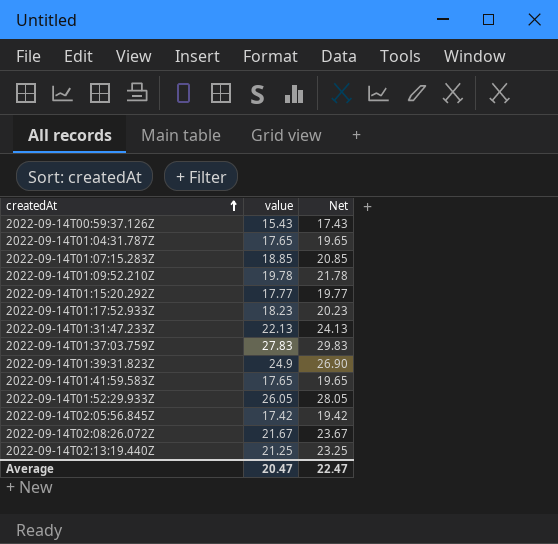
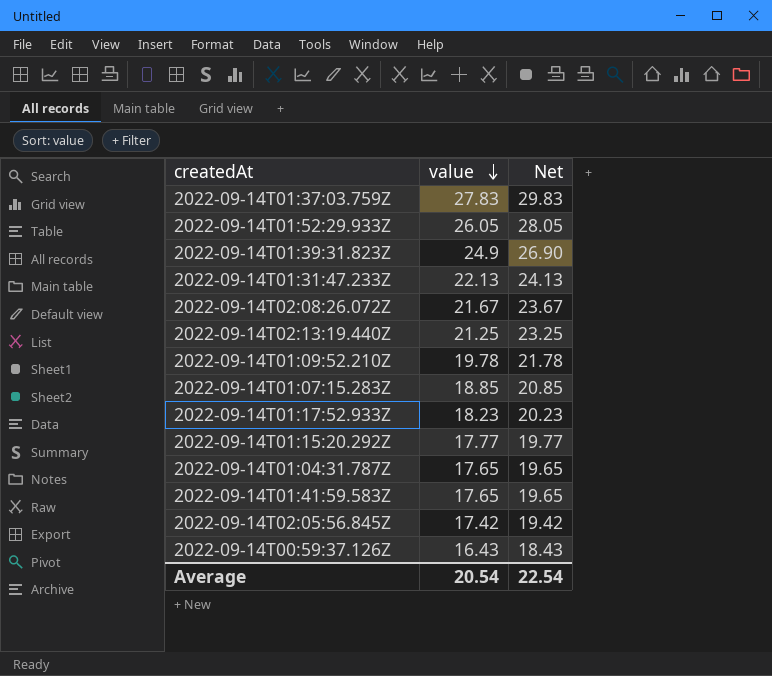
row order: createdAt ascending -> value descending
2022-09-14T00:59:37.126Z | value: 15.43 -> 16.43
2022-09-14T00:59:37.126Z | Net: 17.43 -> 18.43
Average | value: 20.47 -> 20.54
Average | Net: 22.47 -> 22.54

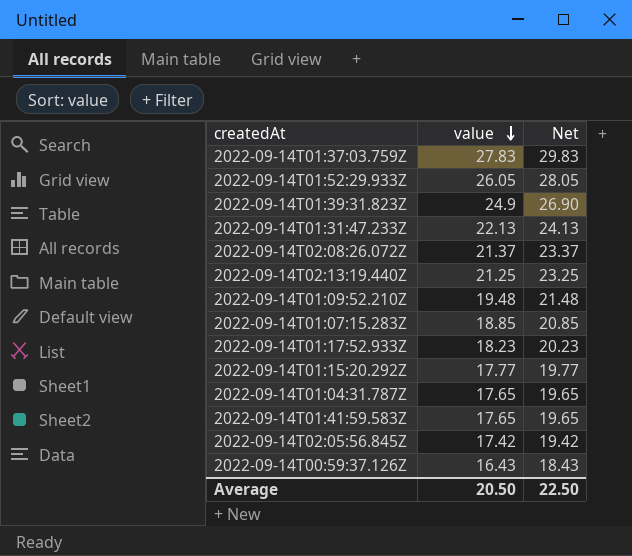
2022-09-14T02:08:26.072Z | value: 21.67 -> 21.37
2022-09-14T02:08:26.072Z | Net: 23.67 -> 23.37
2022-09-14T01:09:52.210Z | value: 19.78 -> 19.48
2022-09-14T01:09:52.210Z | Net: 21.78 -> 21.48
Average | value: 20.54 -> 20.50
Average | Net: 22.54 -> 22.50

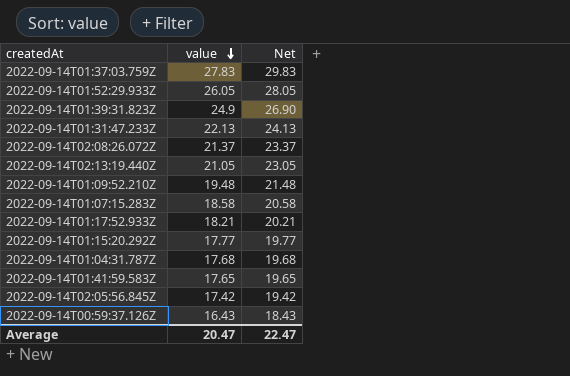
2022-09-14T02:13:19.440Z | value: 21.25 -> 21.05
2022-09-14T02:13:19.440Z | Net: 23.25 -> 23.05
2022-09-14T01:07:15.283Z | value: 18.85 -> 18.58
2022-09-14T01:07:15.283Z | Net: 20.85 -> 20.58
2022-09-14T01:17:52.933Z | value: 18.23 -> 18.21
2022-09-14T01:17:52.933Z | Net: 20.23 -> 20.21
2022-09-14T01:04:31.787Z | value: 17.65 -> 17.68
2022-09-14T01:04:31.787Z | Net: 19.65 -> 19.68
Average | value: 20.50 -> 20.47
Average | Net: 22.50 -> 22.47

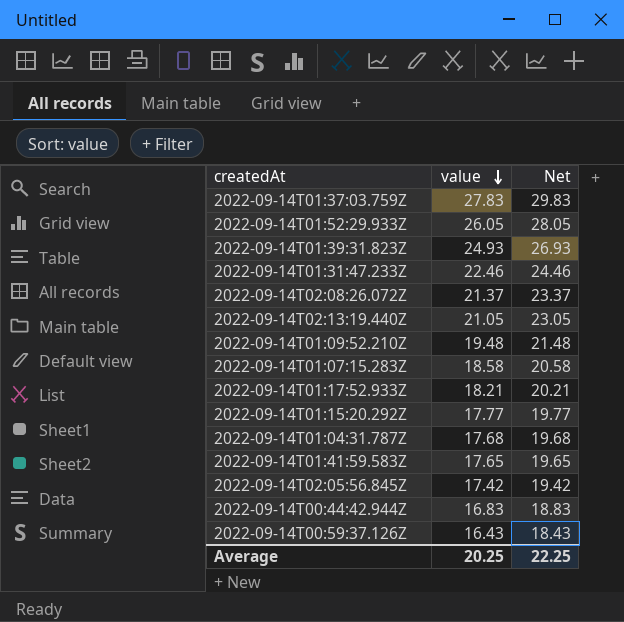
2022-09-14T01:39:31.823Z | value: 24.9 -> 24.93
2022-09-14T01:39:31.823Z | Net: 26.90 -> 26.93
2022-09-14T01:31:47.233Z | value: 22.13 -> 22.46
2022-09-14T01:31:47.233Z | Net: 24.13 -> 24.46
row 2022-09-14T00:44:42.944Z: none -> 16.83 | 18.83
Average | value: 20.47 -> 20.25
Average | Net: 22.47 -> 22.25

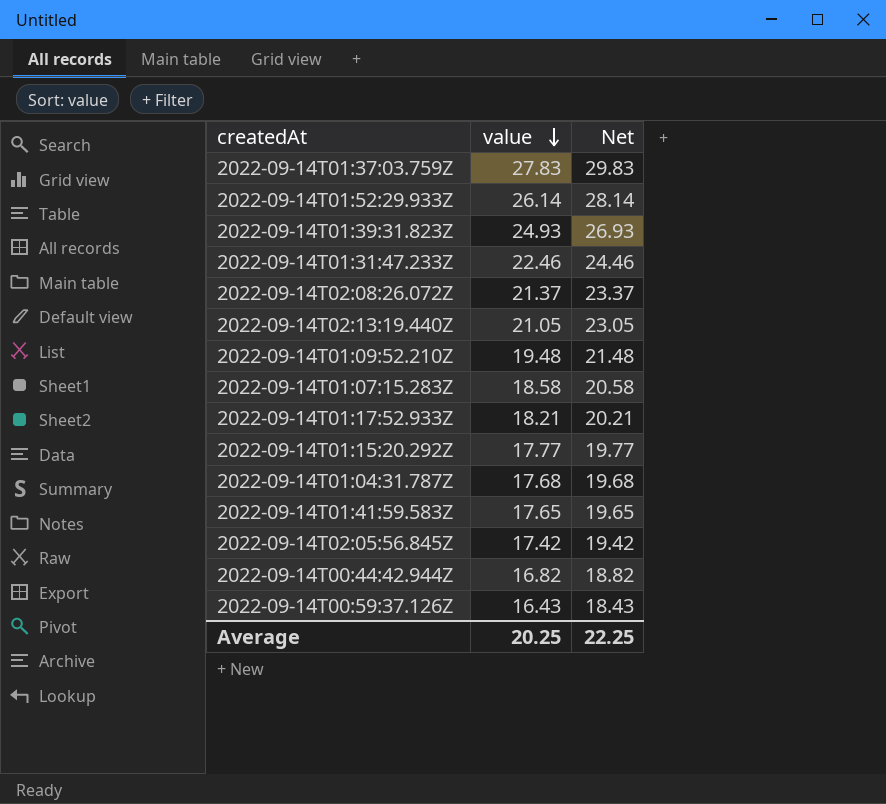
2022-09-14T01:52:29.933Z | value: 26.05 -> 26.14
2022-09-14T01:52:29.933Z | Net: 28.05 -> 28.14
2022-09-14T00:44:42.944Z | value: 16.83 -> 16.82
2022-09-14T00:44:42.944Z | Net: 18.83 -> 18.82

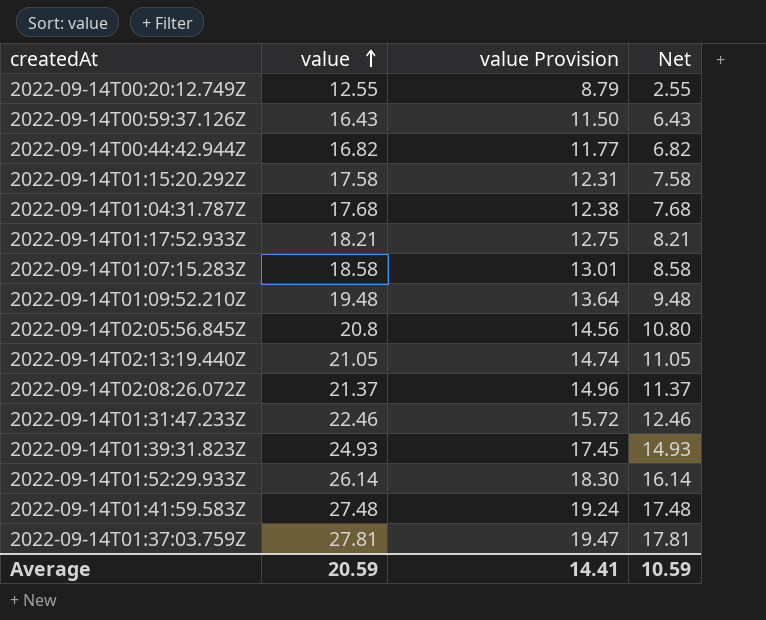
row order: value descending -> value ascending
column value Provision | formula: none -> [value] * 0.7
column Net | formula: [value] + 2 -> [value] - 10
row 2022-09-14T00:20:12.749Z: none -> 12.55 | 8.79 | 2.55
2022-09-14T01:15:20.292Z | value: 17.77 -> 17.58
2022-09-14T02:05:56.845Z | value: 17.42 -> 20.8
2022-09-14T01:41:59.583Z | value: 17.65 -> 27.48
2022-09-14T01:37:03.759Z | value: 27.83 -> 27.81
Average | value: 20.25 -> 20.59
Average | Net: 22.25 -> 10.59

